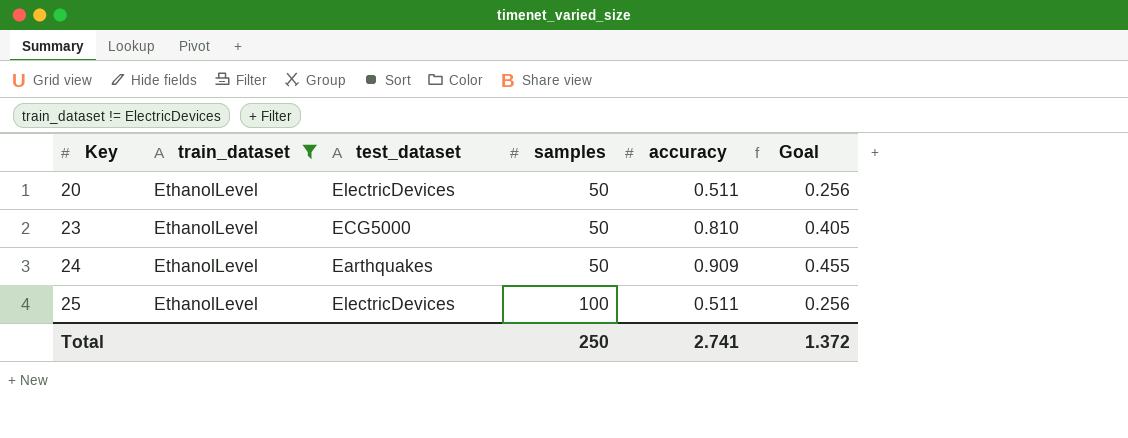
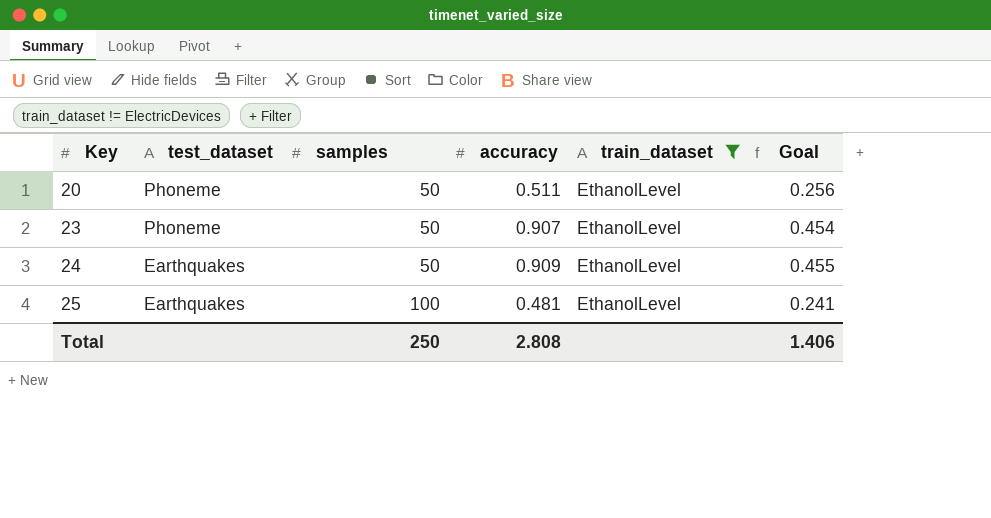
column train_dataset | position: 2 -> 5
20 | test_dataset: ElectricDevices -> Phoneme
23 | test_dataset: ECG5000 -> Phoneme
23 | accuracy: 0.810 -> 0.907
23 | Goal: 0.405 -> 0.454
25 | test_dataset: ElectricDevices -> Earthquakes
25 | accuracy: 0.511 -> 0.481
25 | Goal: 0.256 -> 0.241
Total | accuracy: 2.741 -> 2.808
Total | Goal: 1.372 -> 1.406

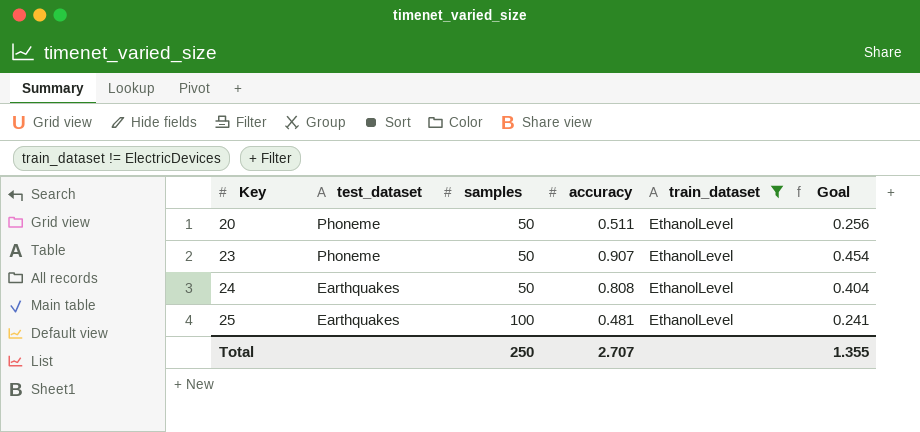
24 | accuracy: 0.909 -> 0.808
24 | Goal: 0.455 -> 0.404
Total | accuracy: 2.808 -> 2.707
Total | Goal: 1.406 -> 1.355

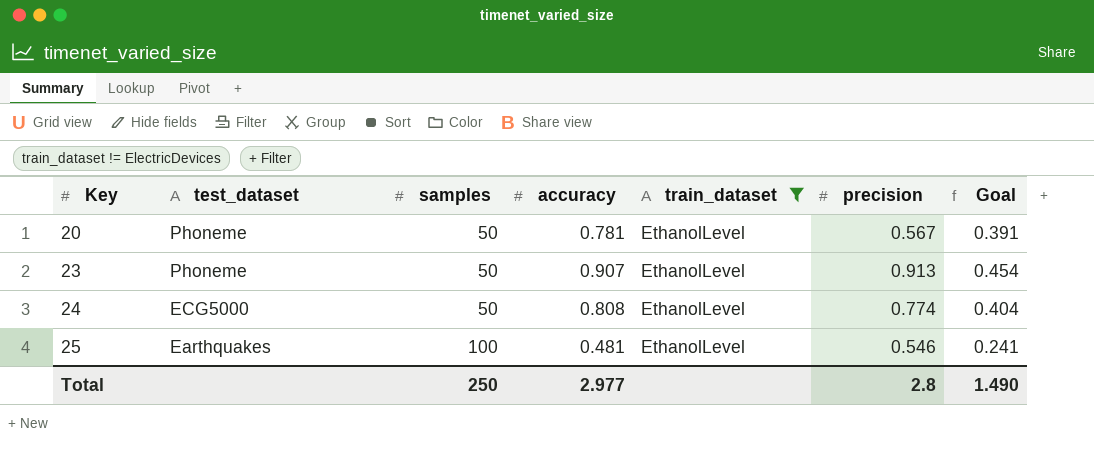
column precision | position: none -> 6
20 | accuracy: 0.511 -> 0.781
20 | Goal: 0.256 -> 0.391
24 | test_dataset: Earthquakes -> ECG5000
Total | accuracy: 2.707 -> 2.977
Total | Goal: 1.355 -> 1.490

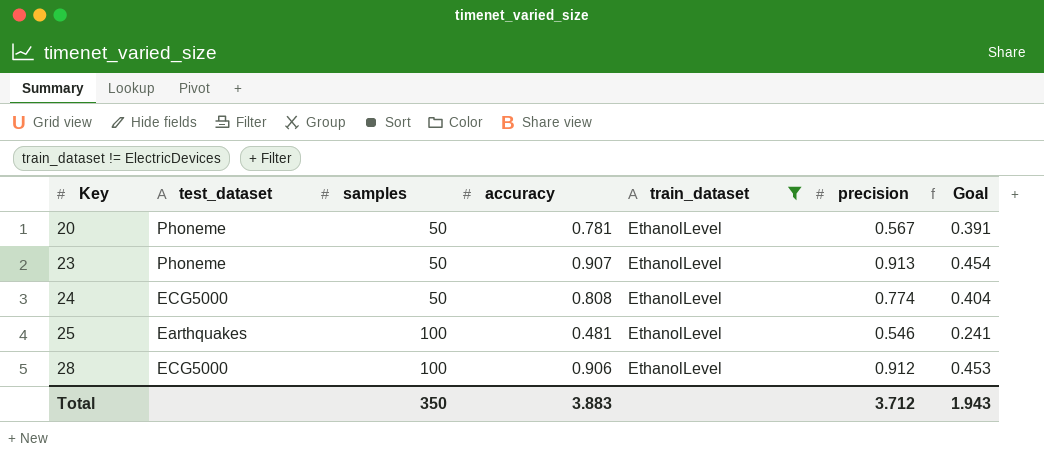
row 28: none -> ECG5000 | 100 | 0.906 | EthanolLevel | 0.912 | 0.453
Total | samples: 250 -> 350
Total | accuracy: 2.977 -> 3.883
Total | precision: 2.8 -> 3.712
Total | Goal: 1.490 -> 1.943

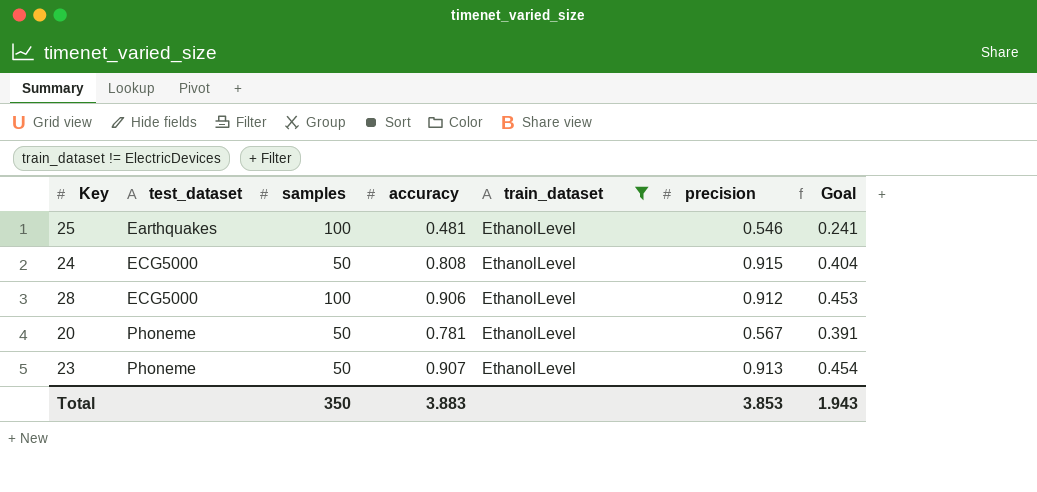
row order: Key ascending -> test_dataset ascending
24 | precision: 0.774 -> 0.915
Total | precision: 3.712 -> 3.853

